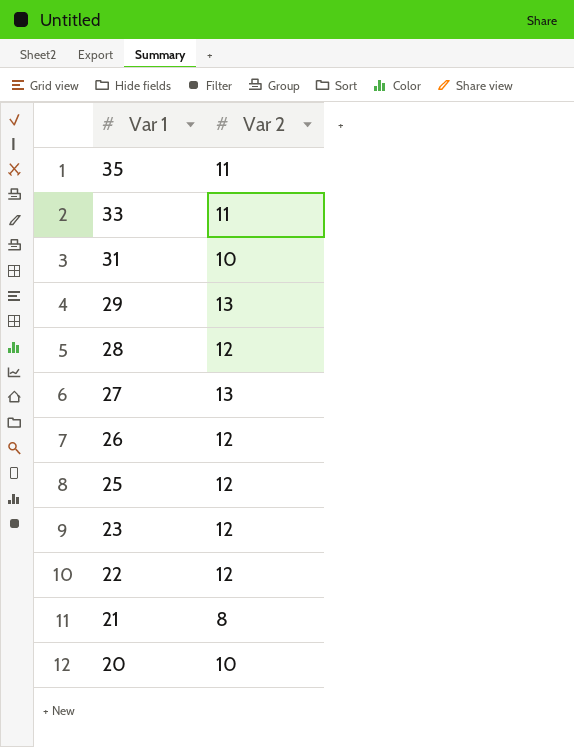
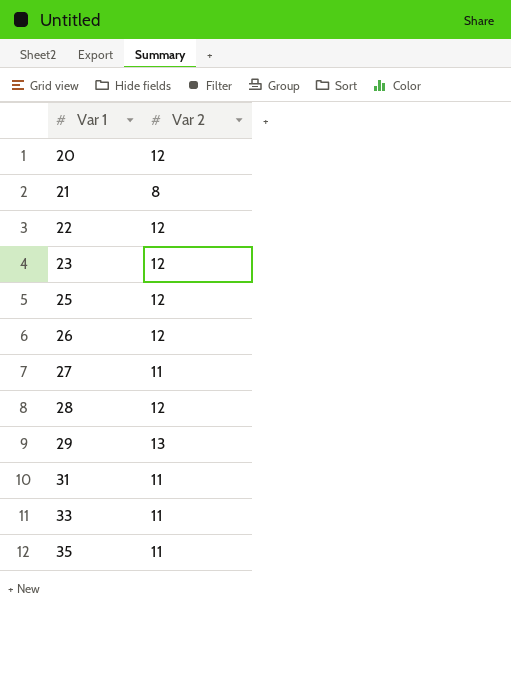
row order: Var 1 descending -> Var 1 ascending
20 | Var 2: 10 -> 12
27 | Var 2: 13 -> 11
31 | Var 2: 10 -> 11

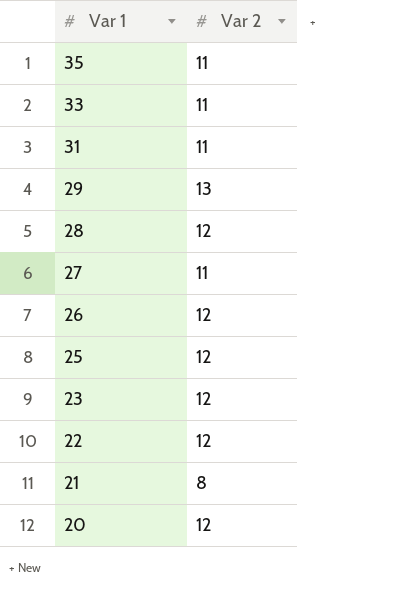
row order: Var 1 ascending -> Var 1 descending

